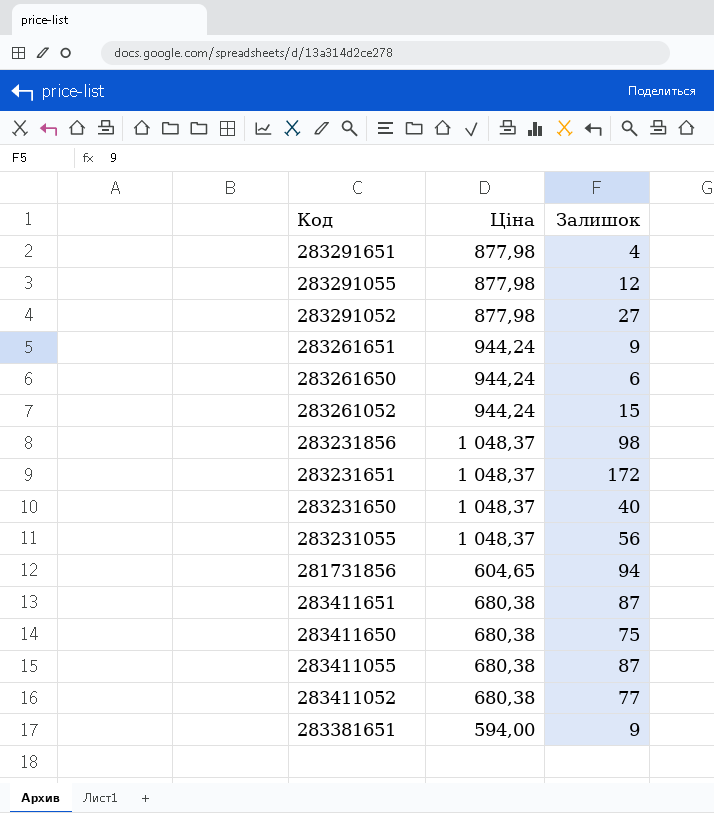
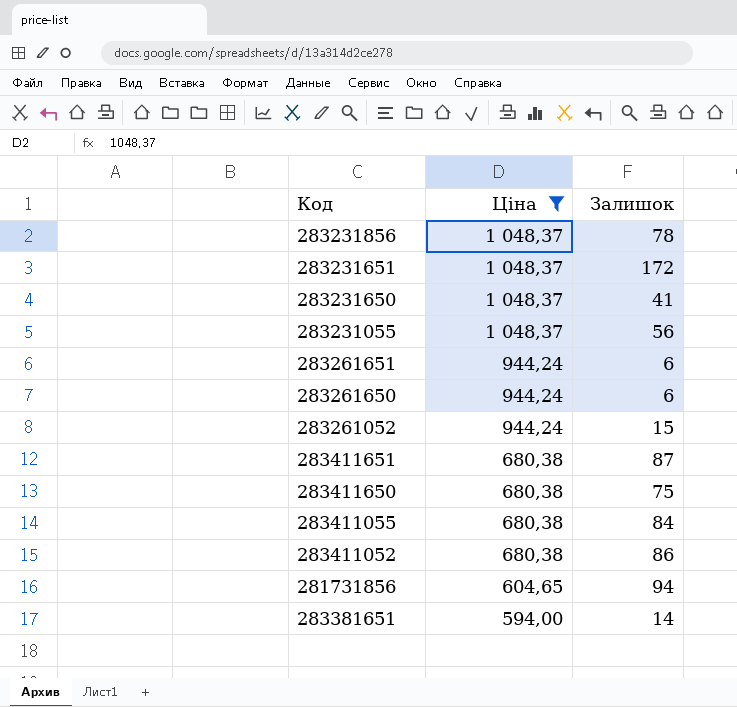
filter: none -> Ціна != 877,98
row order: none -> Ціна descending
283231856 | Залишок: 98 -> 78
283231650 | Залишок: 40 -> 41
283261651 | Залишок: 9 -> 6
283411055 | Залишок: 87 -> 84
283411052 | Залишок: 77 -> 86
283381651 | Залишок: 9 -> 14

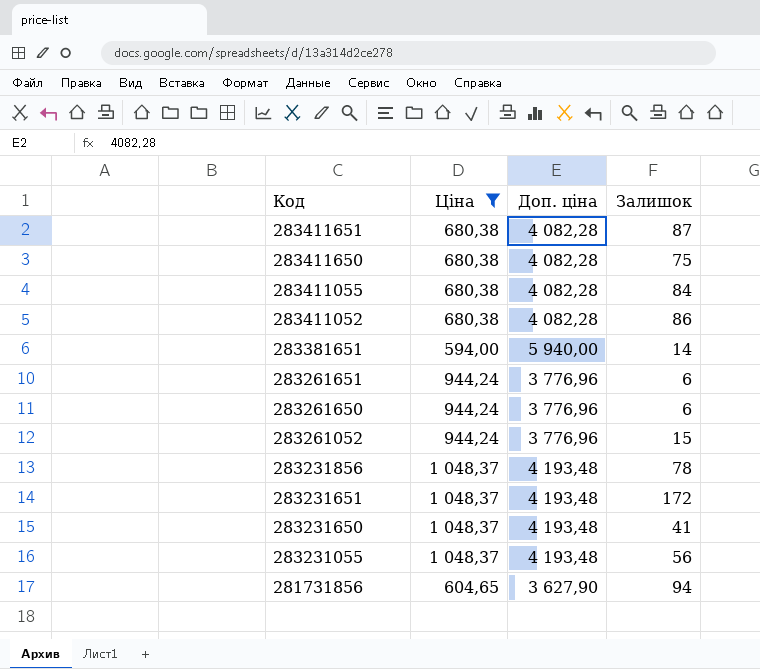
row order: Ціна descending -> Код descending
column Доп. ціна | position: none -> 3

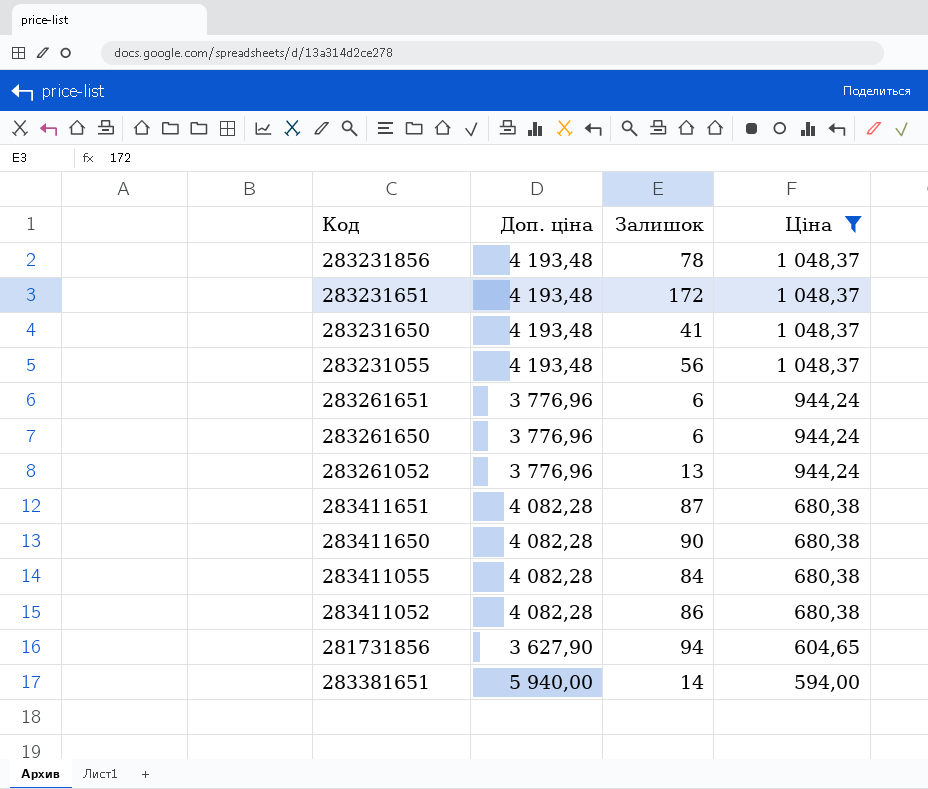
row order: Код descending -> Ціна descending
column Ціна | position: 2 -> 4
283261052 | Залишок: 15 -> 13
283411650 | Залишок: 75 -> 90

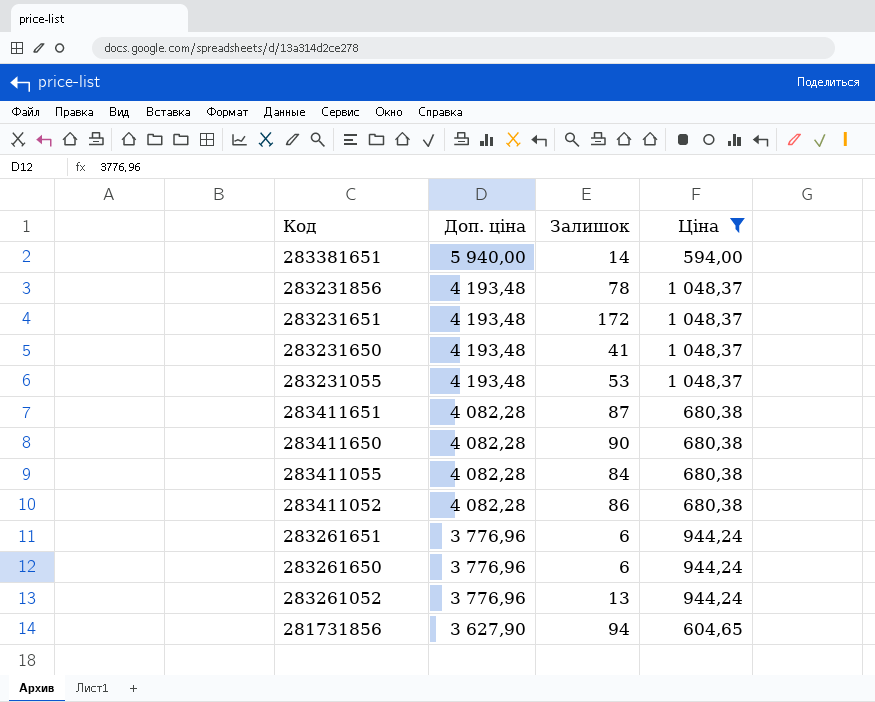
row order: Ціна descending -> Доп. ціна descending
283231055 | Залишок: 56 -> 53

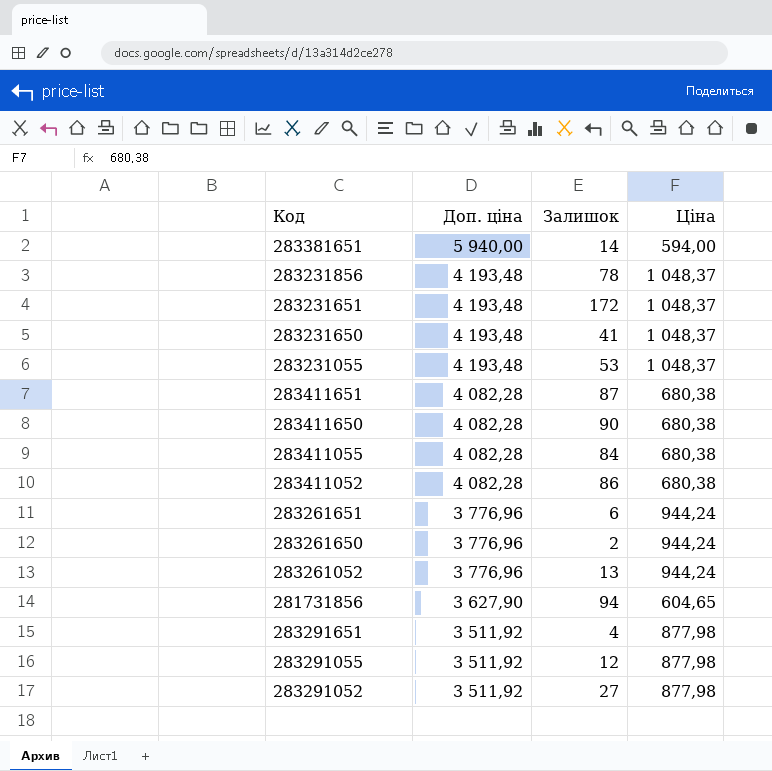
filter: Ціна != 877,98 -> none
283261650 | Залишок: 6 -> 2

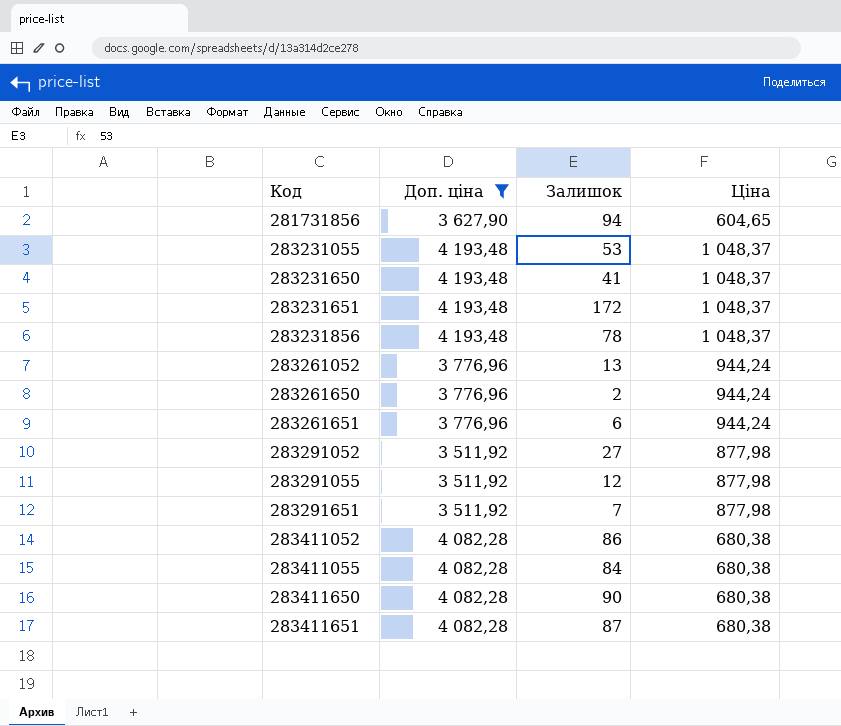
filter: none -> Доп. ціна != 5 940,00
row order: Доп. ціна descending -> Код ascending
283291651 | Залишок: 4 -> 7

